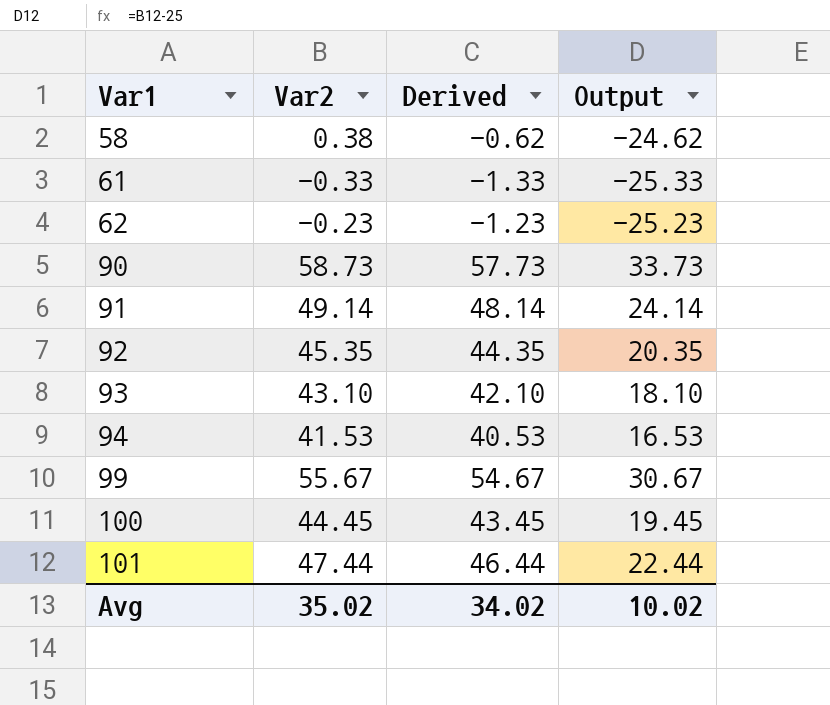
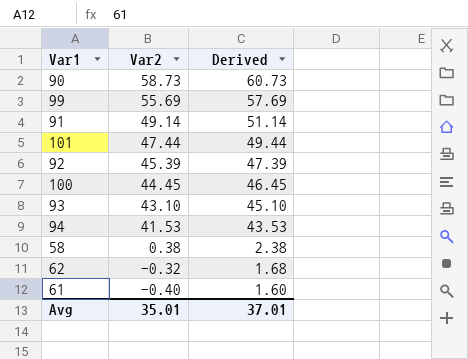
row order: Var1 ascending -> Var2 descending
column Output | formula: [Var2] - 25 -> none
column Derived | formula: [Var2] - 1 -> [Var2] + 2
99 | Var2: 55.67 -> 55.69
92 | Var2: 45.35 -> 45.39
62 | Var2: -0.23 -> -0.32
61 | Var2: -0.33 -> -0.40
Avg | Var2: 35.02 -> 35.01
Avg | Derived: 34.02 -> 37.01

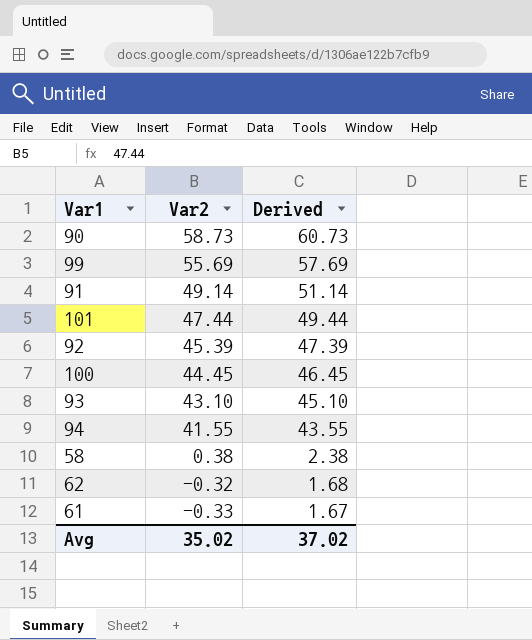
94 | Var2: 41.53 -> 41.55
94 | Derived: 43.53 -> 43.55
61 | Var2: -0.40 -> -0.33
61 | Derived: 1.60 -> 1.67
Avg | Var2: 35.01 -> 35.02
Avg | Derived: 37.01 -> 37.02

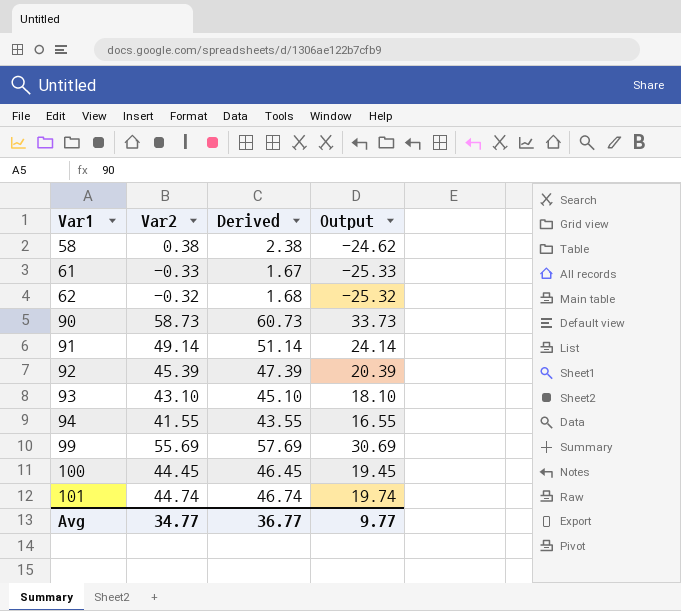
row order: Var2 descending -> Var1 ascending
column Output | formula: none -> [Var2] - 25
101 | Var2: 47.44 -> 44.74
101 | Derived: 49.44 -> 46.74
Avg | Var2: 35.02 -> 34.77
Avg | Derived: 37.02 -> 36.77

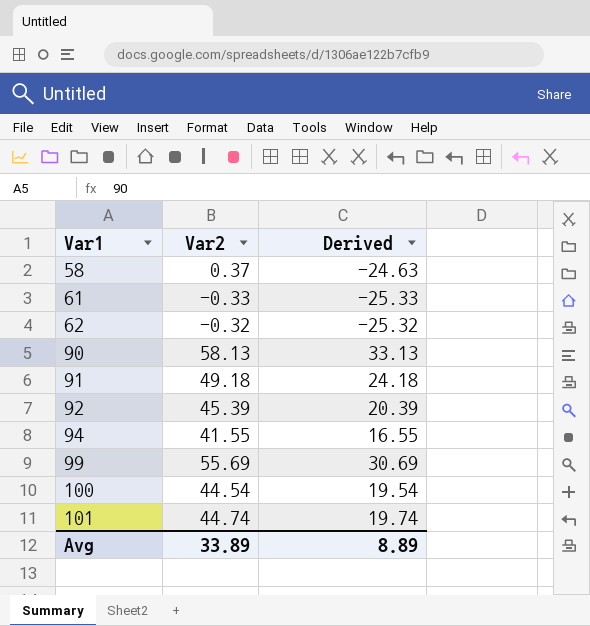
column Output | formula: [Var2] - 25 -> none
column Derived | formula: [Var2] + 2 -> [Var2] - 25
row 93: 43.10 | 45.10 | 18.10 -> none
58 | Var2: 0.38 -> 0.37
90 | Var2: 58.73 -> 58.13
91 | Var2: 49.14 -> 49.18
100 | Var2: 44.45 -> 44.54
Avg | Var2: 34.77 -> 33.89
Avg | Derived: 36.77 -> 8.89

